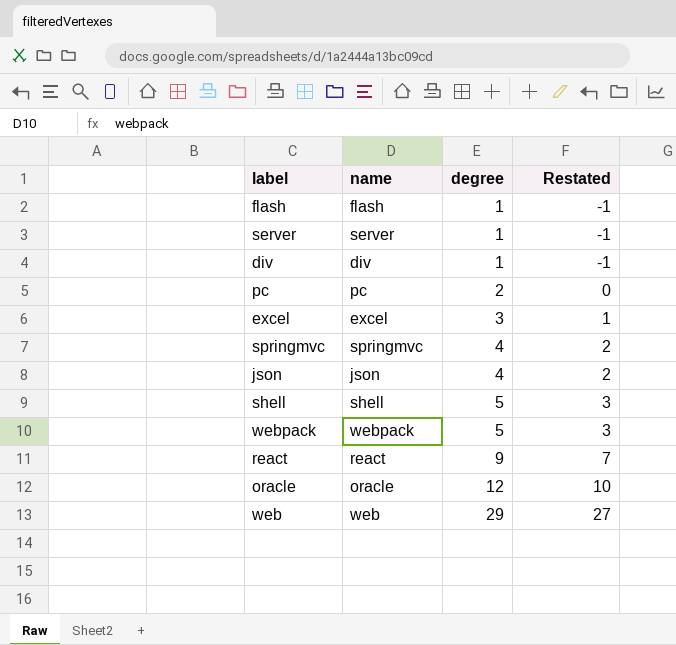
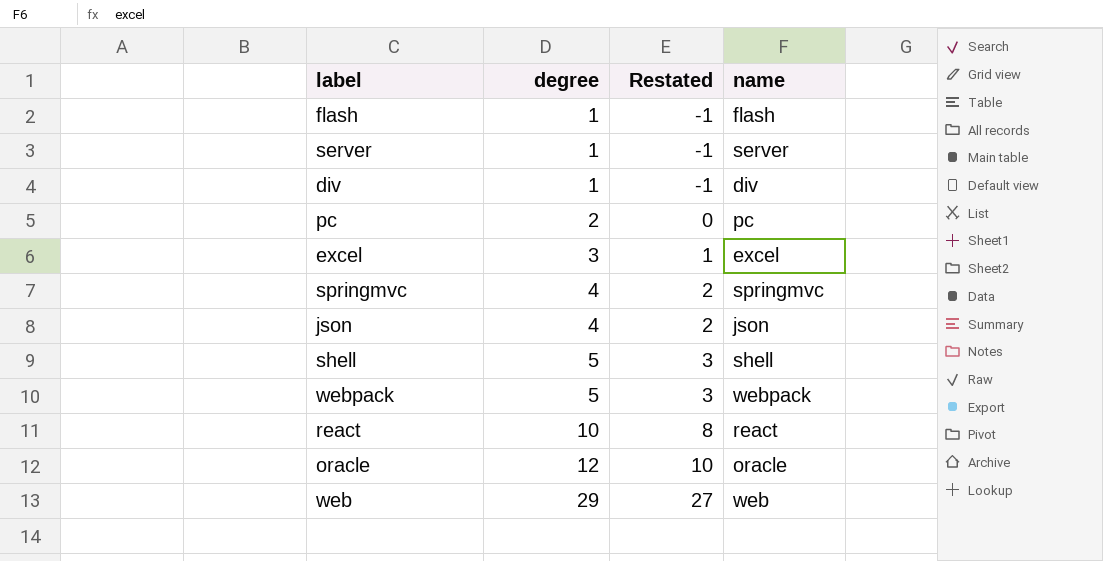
column name | position: 2 -> 4
react | degree: 9 -> 10
react | Restated: 7 -> 8

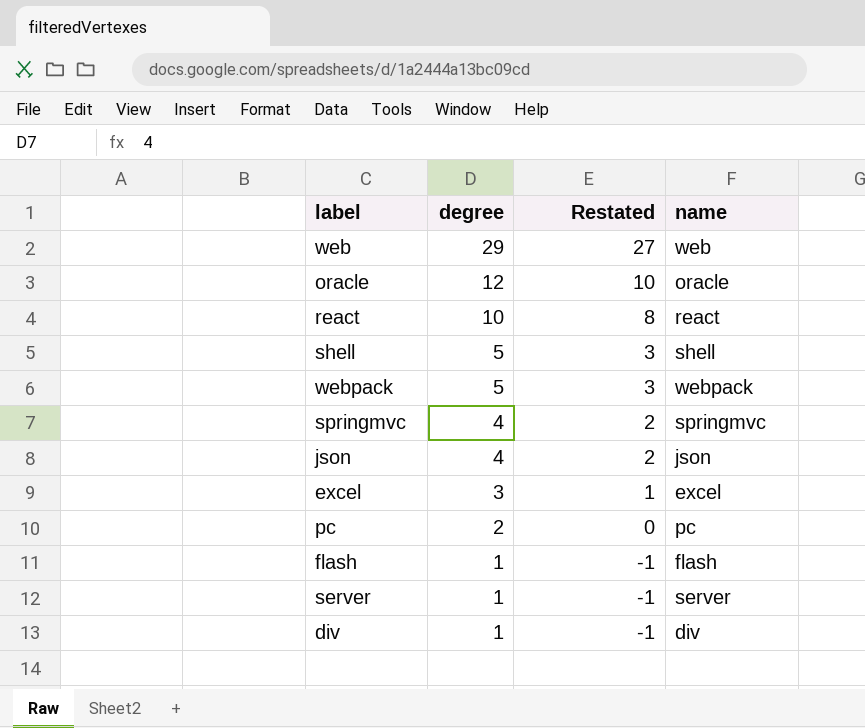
row order: degree ascending -> degree descending

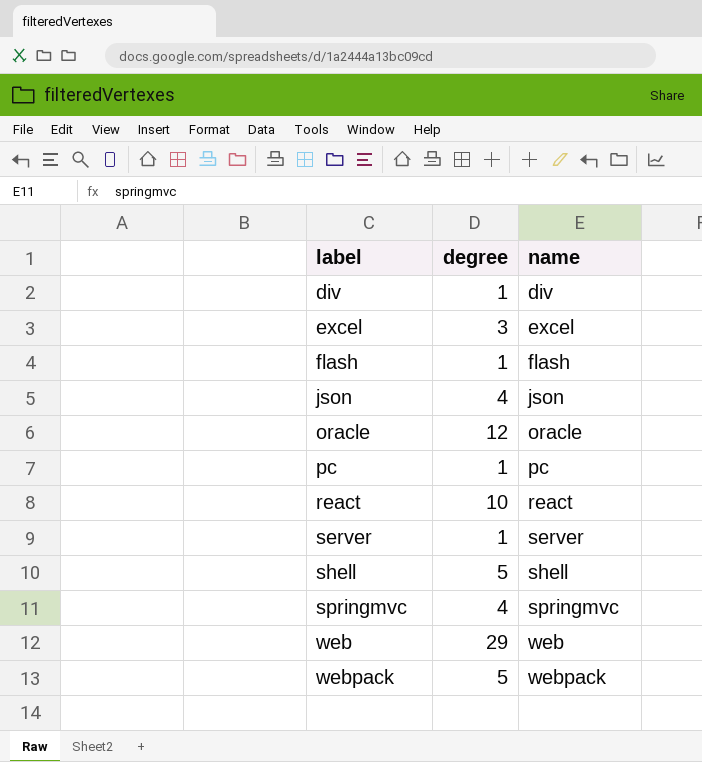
row order: degree descending -> label ascending
column Restated | formula: [degree] - 2 -> none
pc | degree: 2 -> 1

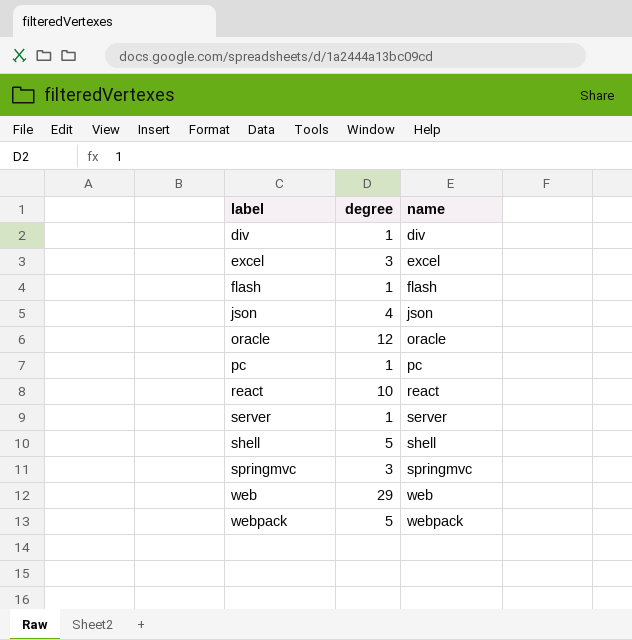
springmvc | degree: 4 -> 3

